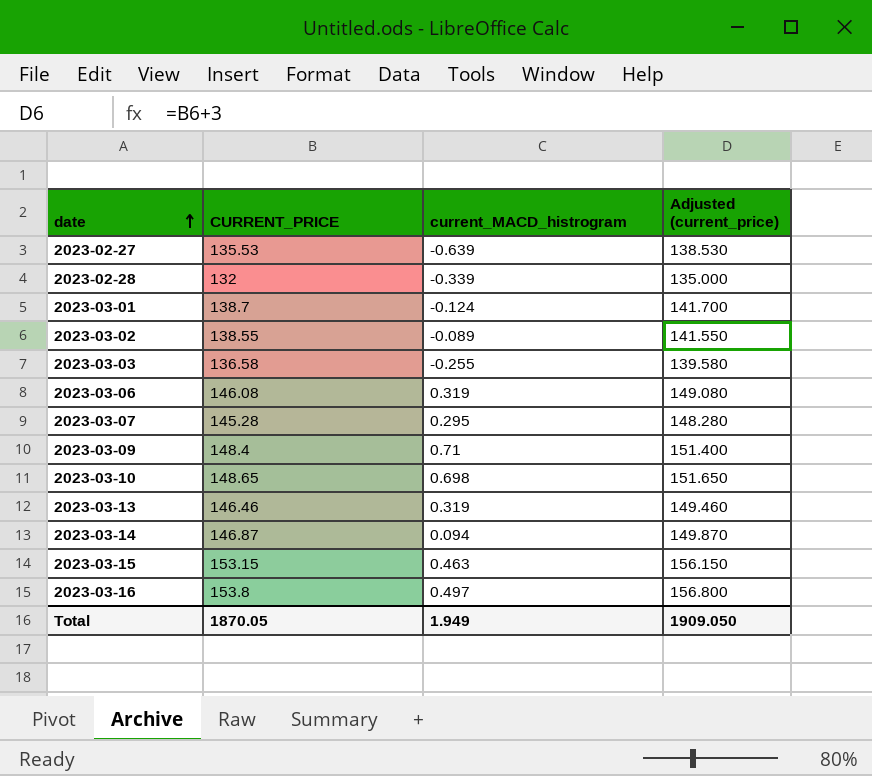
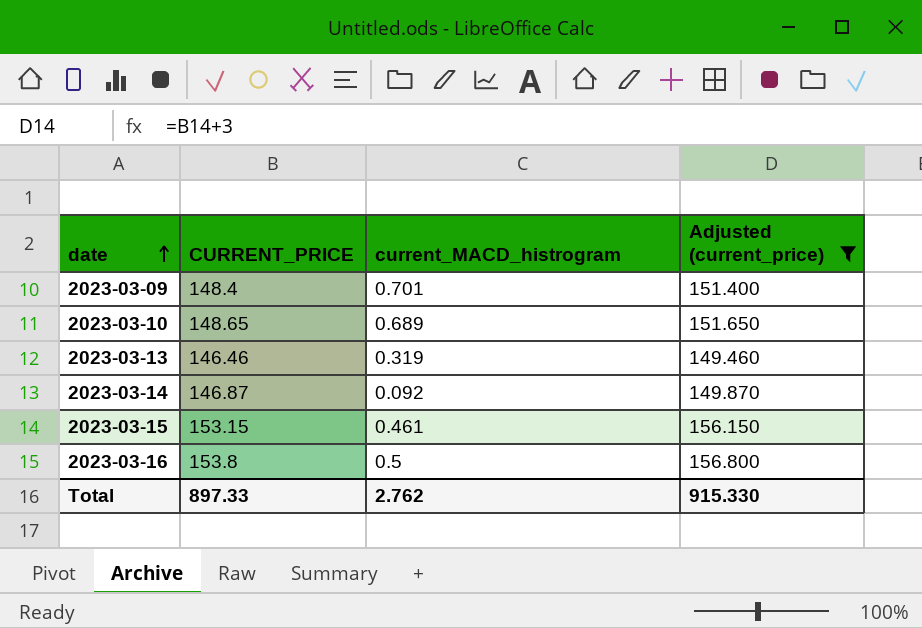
filter: none -> Adjusted (current_price) >= 149.460
2023-03-09 | current_MACD_histrogram: 0.71 -> 0.701
2023-03-10 | current_MACD_histrogram: 0.698 -> 0.689
2023-03-14 | current_MACD_histrogram: 0.094 -> 0.092
2023-03-15 | current_MACD_histrogram: 0.463 -> 0.461
2023-03-16 | current_MACD_histrogram: 0.497 -> 0.5
Total | CURRENT_PRICE: 1870.05 -> 897.33
Total | current_MACD_histrogram: 1.949 -> 2.762
Total | Adjusted (current_price): 1909.050 -> 915.330

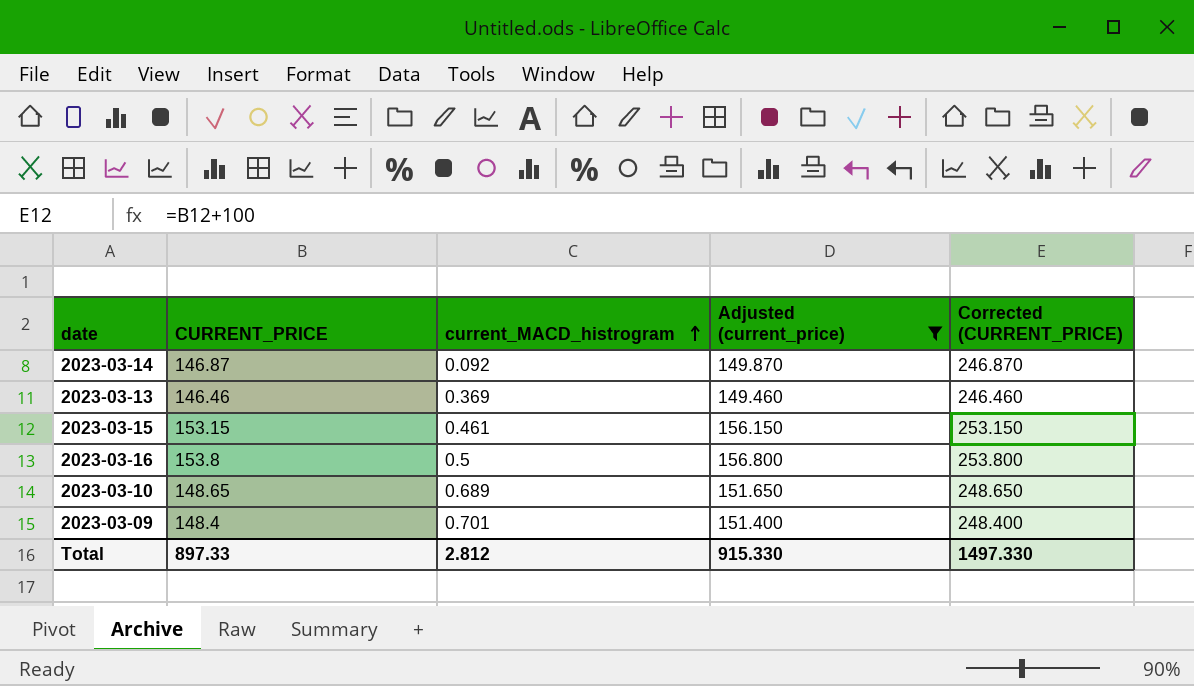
row order: date ascending -> current_MACD_histrogram ascending
column Corrected (CURRENT_PRICE) | formula: none -> [CURRENT_PRICE] + 100
2023-03-13 | current_MACD_histrogram: 0.319 -> 0.369
Total | current_MACD_histrogram: 2.762 -> 2.812

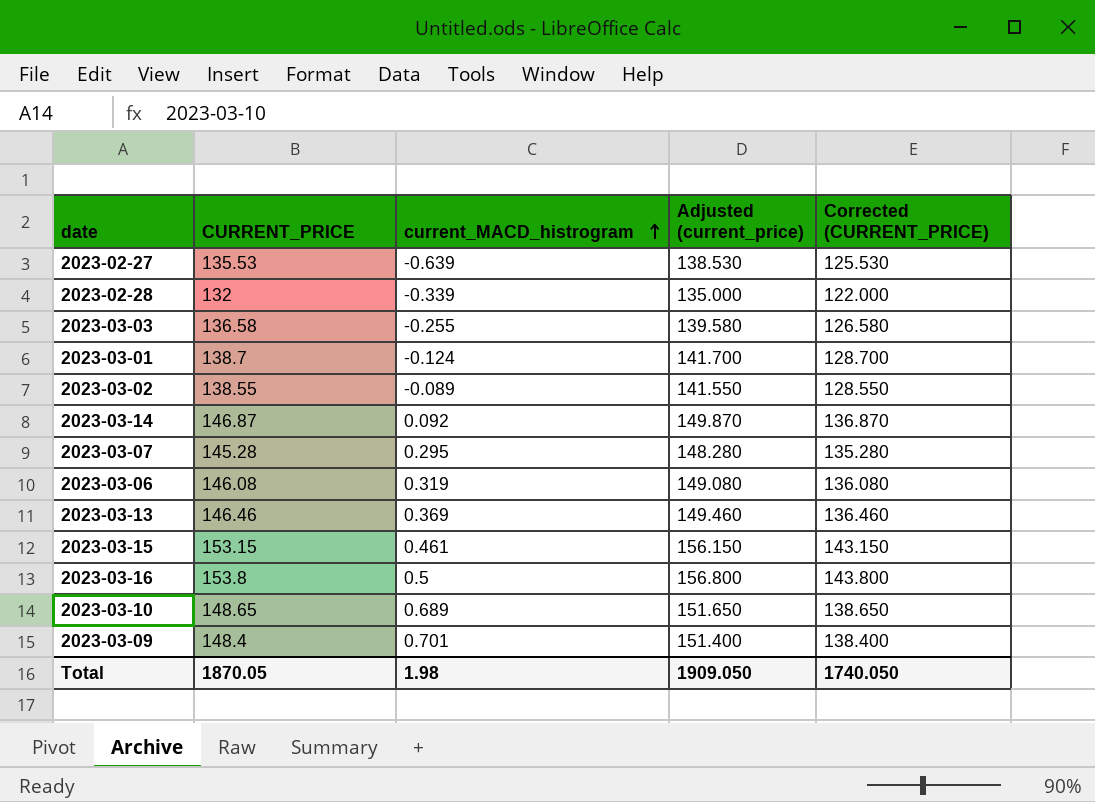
filter: Adjusted (current_price) >= 149.460 -> none
column Corrected (CURRENT_PRICE) | formula: [CURRENT_PRICE] + 100 -> [CURRENT_PRICE] - 10
Total | CURRENT_PRICE: 897.33 -> 1870.05
Total | current_MACD_histrogram: 2.812 -> 1.98
Total | Adjusted (current_price): 915.330 -> 1909.050
Total | Corrected (CURRENT_PRICE): 1497.330 -> 1740.050

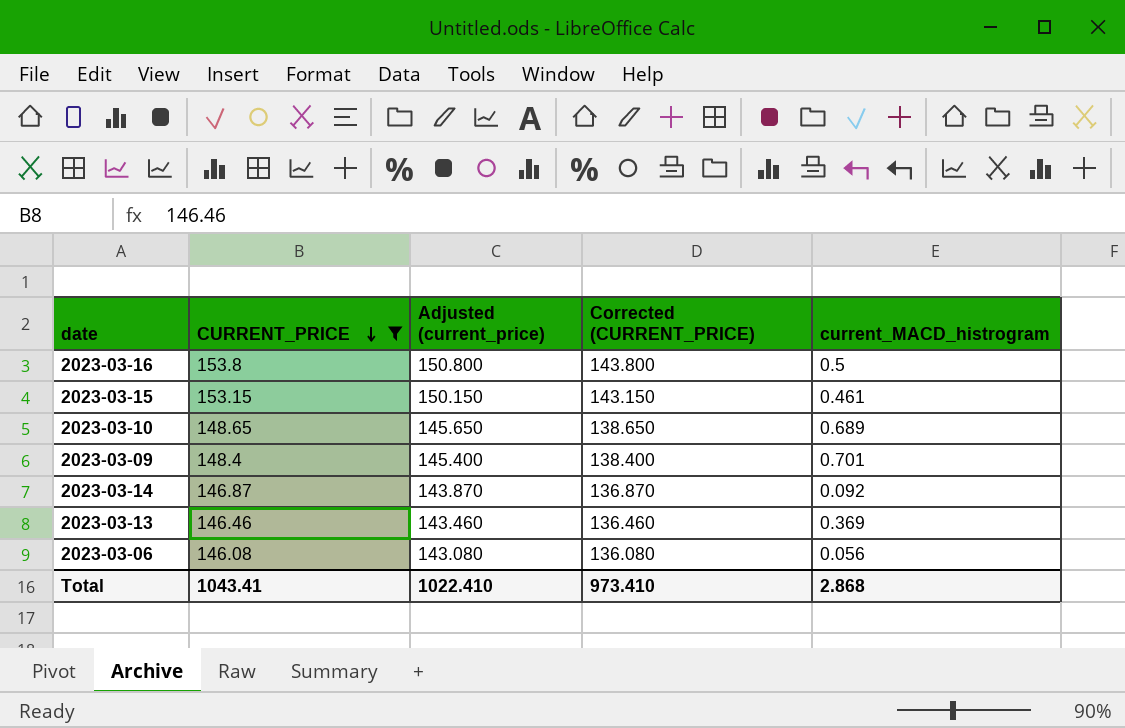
filter: none -> CURRENT_PRICE >= 146.08
row order: current_MACD_histrogram ascending -> CURRENT_PRICE descending
column Adjusted (current_price) | formula: [CURRENT_PRICE] + 3 -> [CURRENT_PRICE] - 3
column current_MACD_histrogram | position: 3 -> 5
2023-03-06 | current_MACD_histrogram: 0.319 -> 0.056
Total | CURRENT_PRICE: 1870.05 -> 1043.41
Total | Adjusted (current_price): 1909.050 -> 1022.410
Total | Corrected (CURRENT_PRICE): 1740.050 -> 973.410
Total | current_MACD_histrogram: 1.98 -> 2.868

